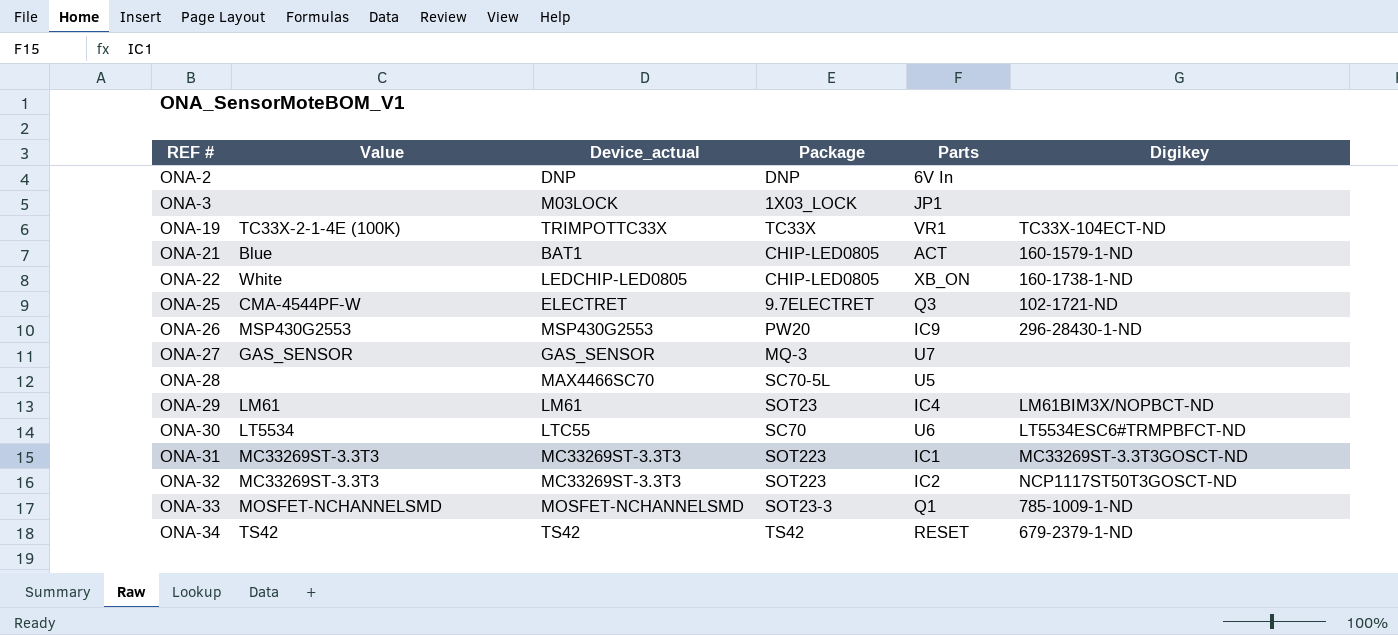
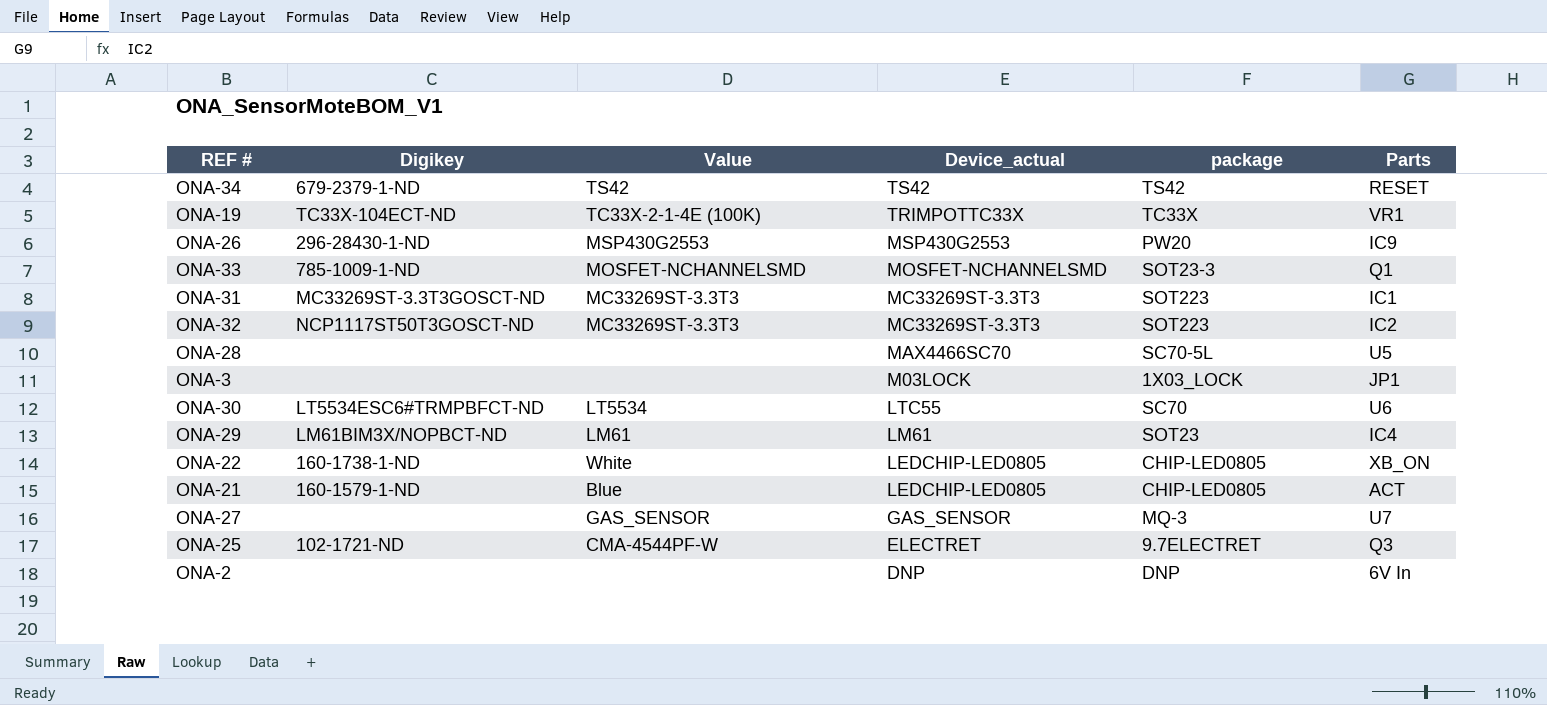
row order: REF # ascending -> Device_actual descending
column Digikey | position: 6 -> 2
column name: Package -> package
ONA-21 | Device_actual: BAT1 -> LEDCHIP-LED0805

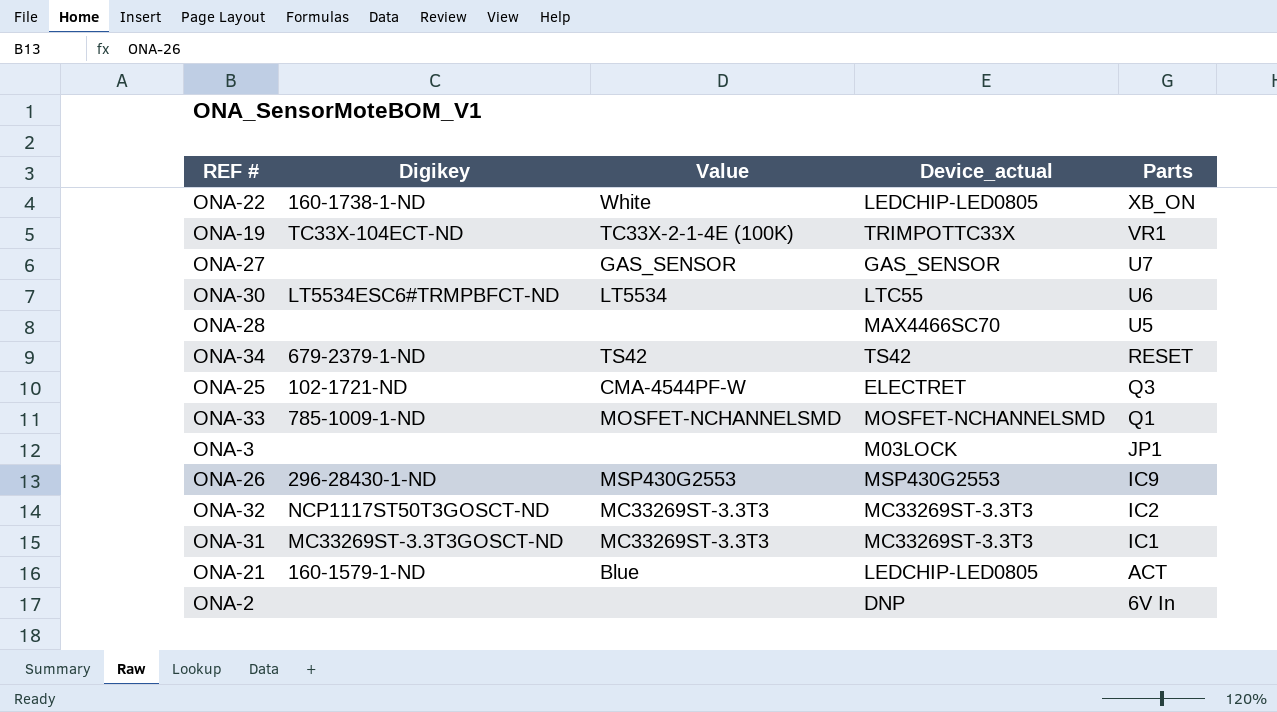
row order: Device_actual descending -> Parts descending
column package | position: 5 -> none
row ONA-29: LM61BIM3X/NOPBCT-ND | LM61 | LM61 | SOT23 | IC4 -> none

